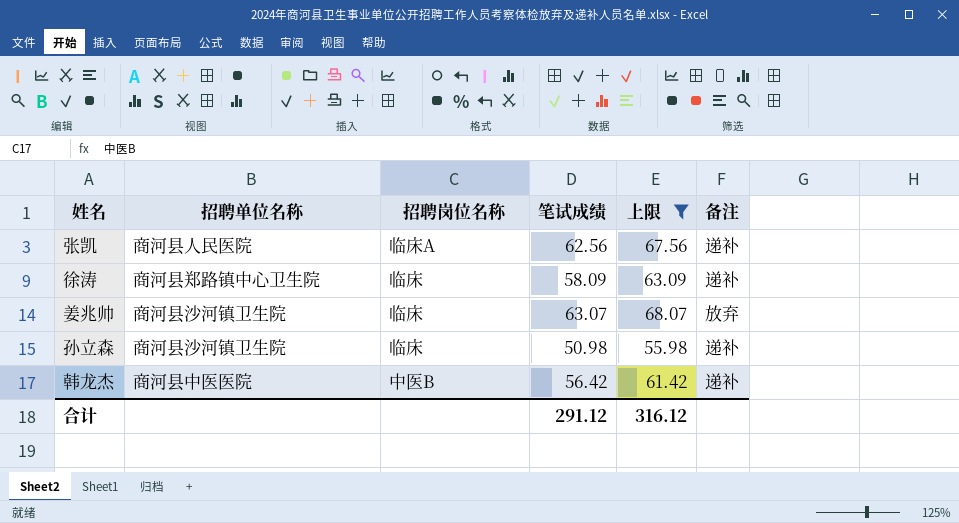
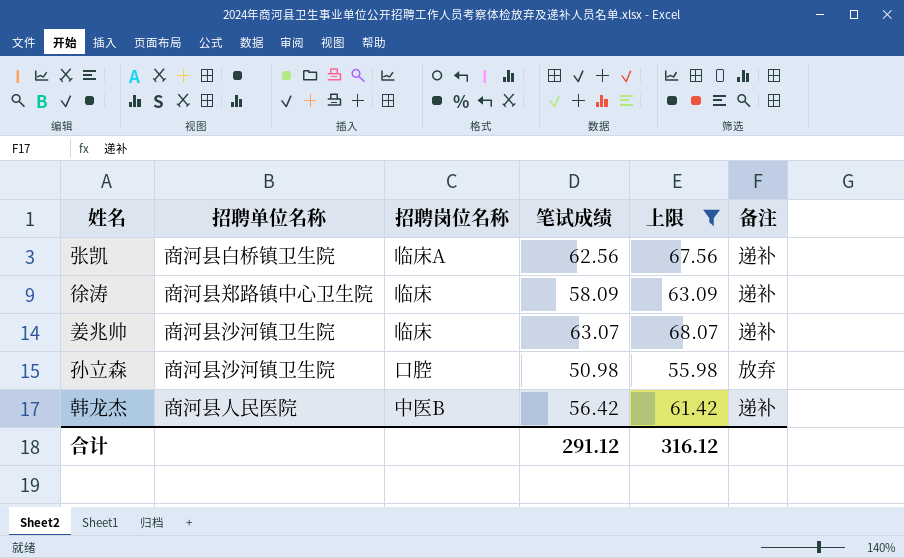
张凯 | 招聘单位名称: 商河县人民医院 -> 商河县白桥镇卫生院
姜兆帅 | 备注: 放弃 -> 递补
孙立森 | 招聘岗位名称: 临床 -> 口腔
孙立森 | 备注: 递补 -> 放弃
韩龙杰 | 招聘单位名称: 商河县中医医院 -> 商河县人民医院

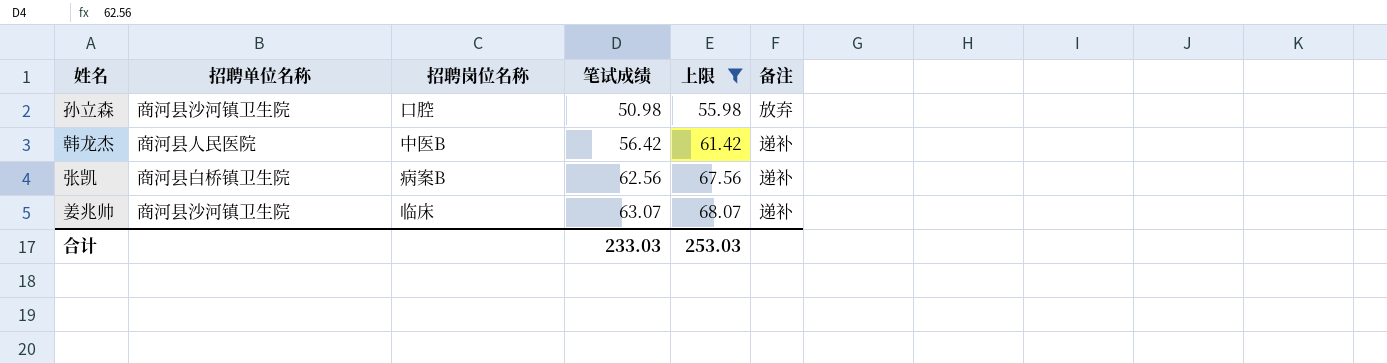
row order: none -> 笔试成绩 ascending
row 徐涛: 商河县郑路镇中心卫生院 | 临床 | 58.09 | 63.09 | 递补 -> none
张凯 | 招聘岗位名称: 临床A -> 病案B
合计 | 笔试成绩: 291.12 -> 233.03
合计 | 上限: 316.12 -> 253.03

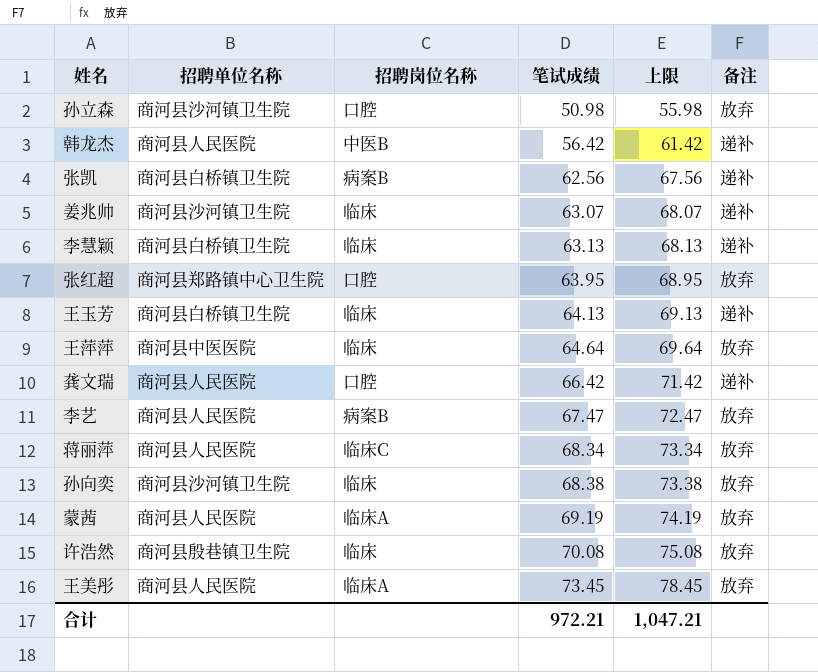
filter: 上限 <= 68.07 -> none
合计 | 笔试成绩: 233.03 -> 972.21
合计 | 上限: 253.03 -> 1,047.21

